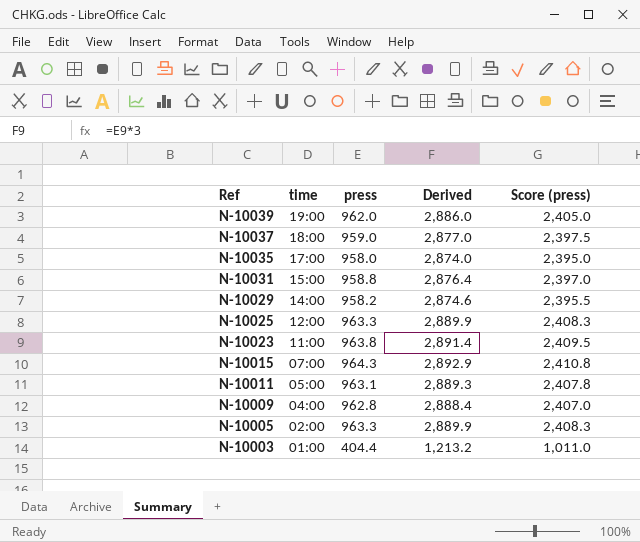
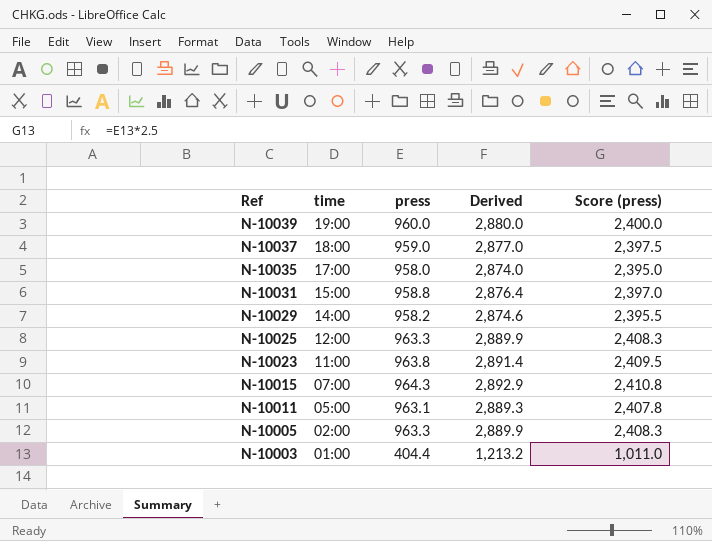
row N-10009: 04:00 | 962.8 | 2,888.4 | 2,407.0 -> none
N-10039 | press: 962.0 -> 960.0
N-10039 | Derived: 2,886.0 -> 2,880.0
N-10039 | Score (press): 2,405.0 -> 2,400.0

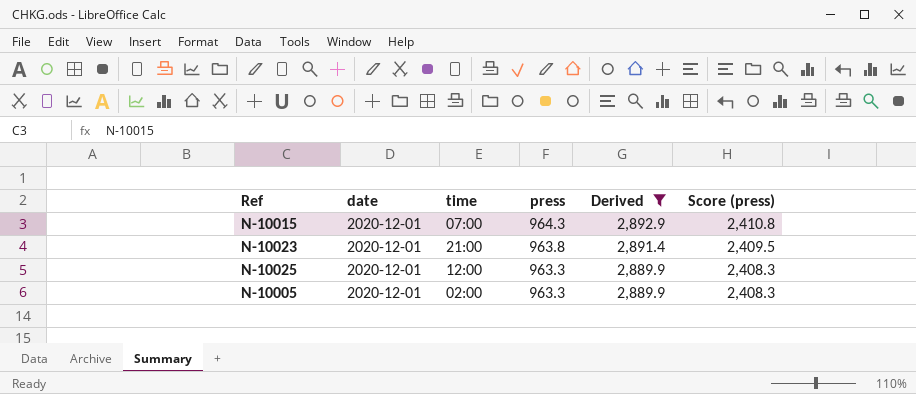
filter: none -> Derived >= 2,889.9
row order: Ref descending -> press descending
column date | position: none -> 2
N-10023 | time: 11:00 -> 21:00

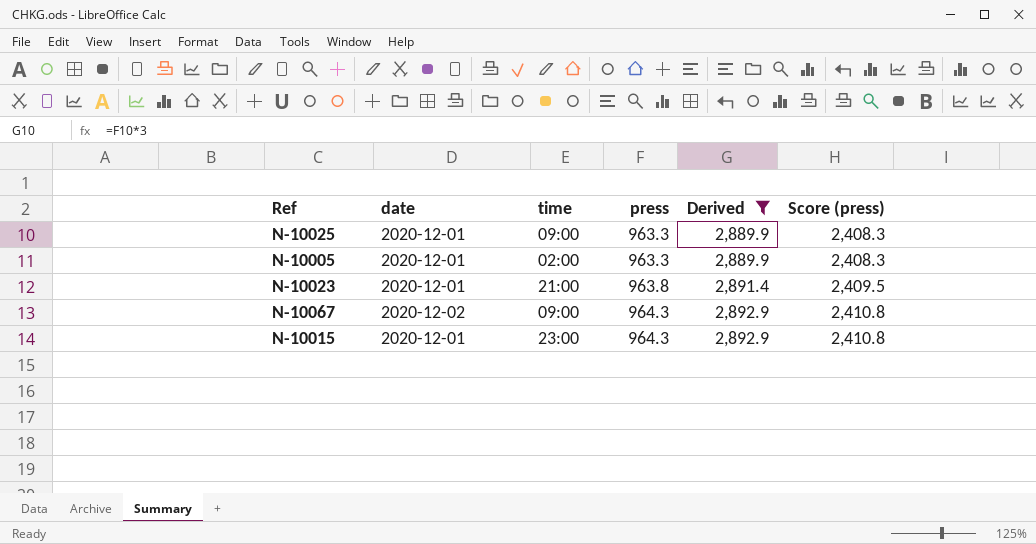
row order: press descending -> press ascending
N-10025 | time: 12:00 -> 09:00
row N-10067: none -> 2020-12-02 | 09:00 | 964.3 | 2,892.9 | 2,410.8
N-10015 | time: 07:00 -> 23:00

